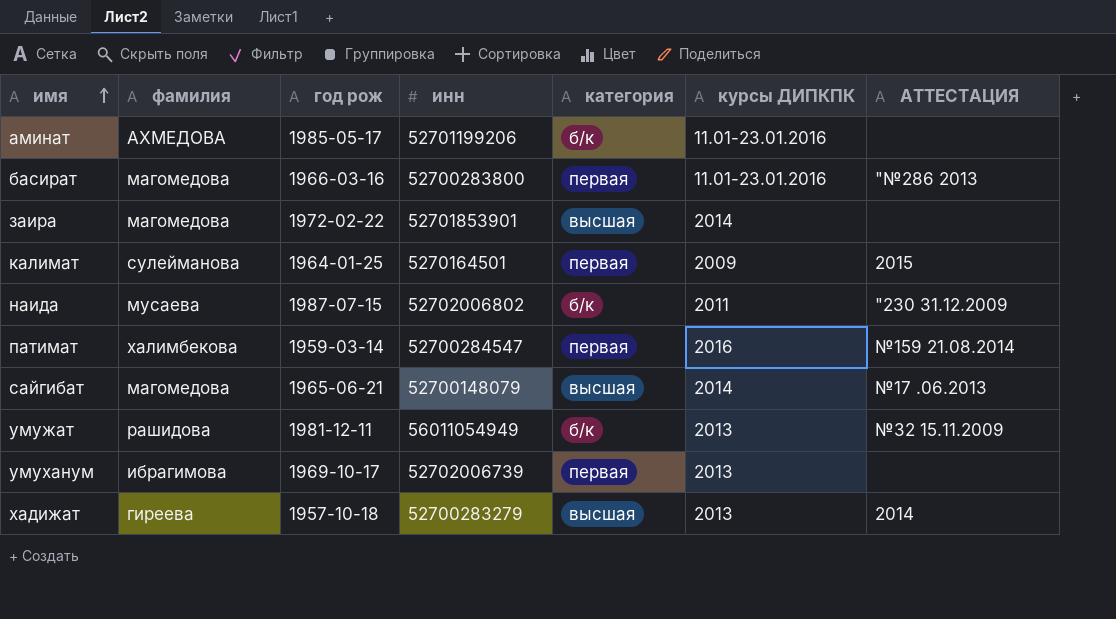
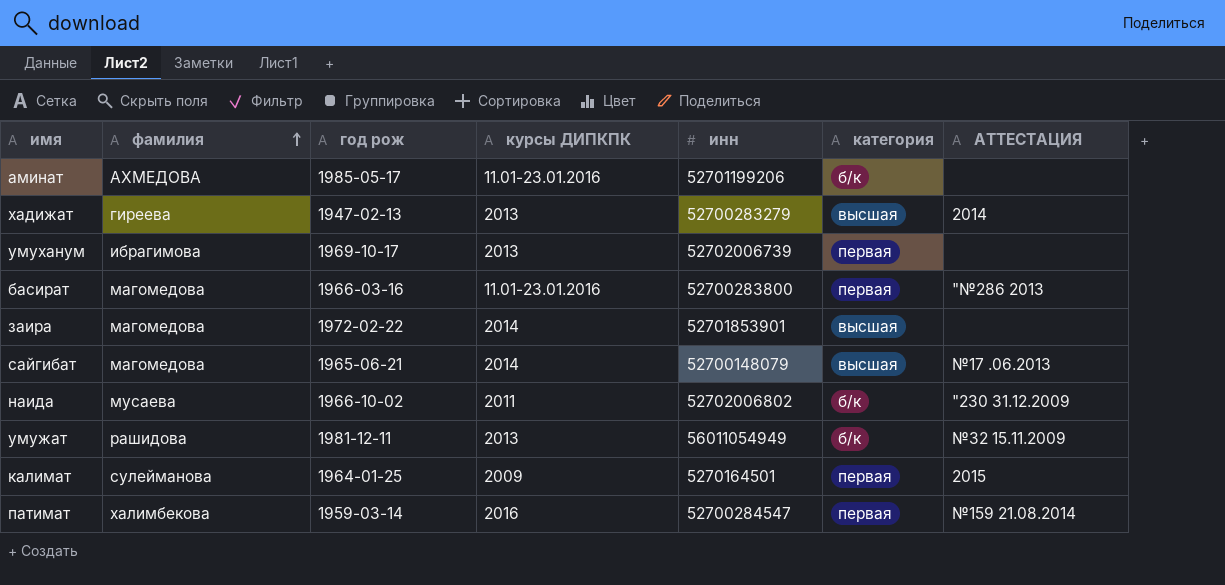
row order: имя ascending -> фамилия ascending
column курсы ДИПКПК | position: 6 -> 4
хадижат | год рож: 1957-10-18 -> 1947-02-13
наида | год рож: 1987-07-15 -> 1966-10-02

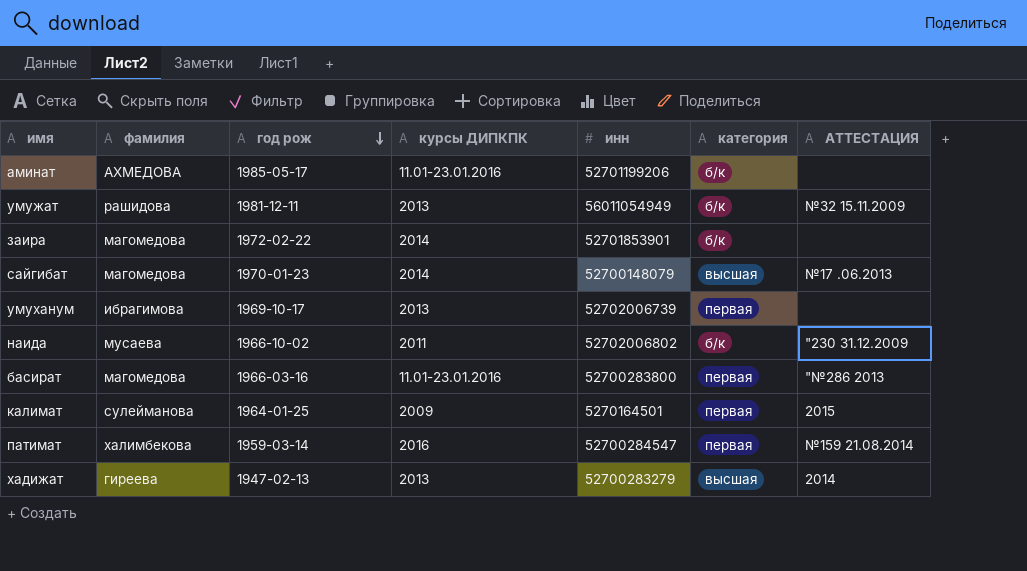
row order: фамилия ascending -> год рож descending
заира | категория: высшая -> б/к
сайгибат | год рож: 1965-06-21 -> 1970-01-23

